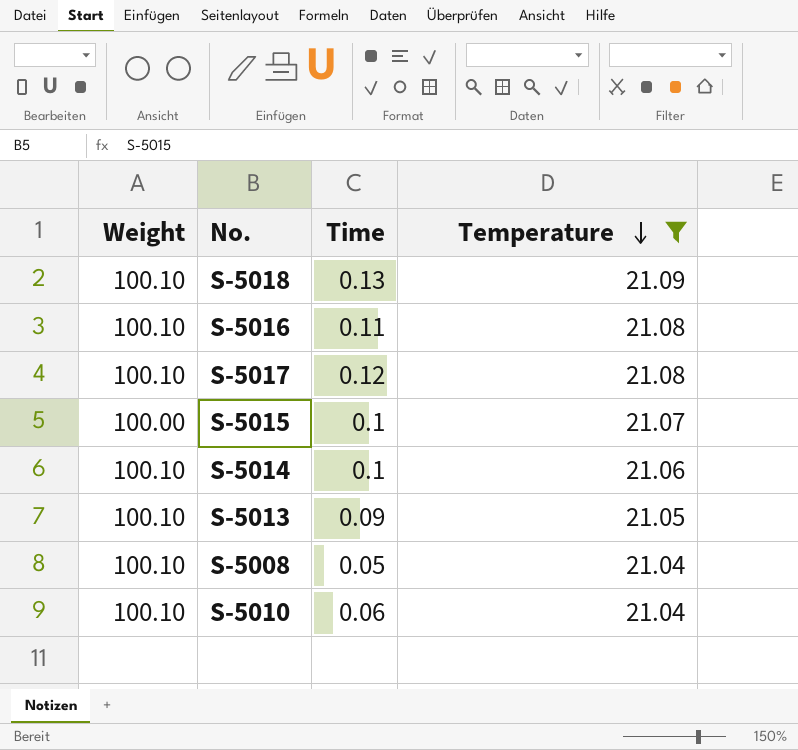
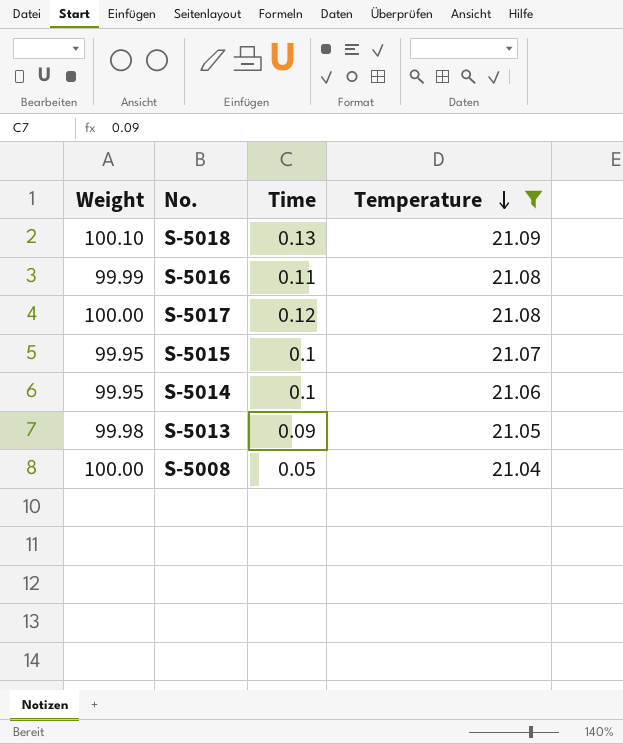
row S-5010: 100.10 | 0.06 | 21.04 -> none
S-5016 | Weight: 100.10 -> 99.99
S-5017 | Weight: 100.10 -> 100.00
S-5015 | Weight: 100.00 -> 99.95
S-5014 | Weight: 100.10 -> 99.95
S-5013 | Weight: 100.10 -> 99.98
S-5008 | Weight: 100.10 -> 100.00

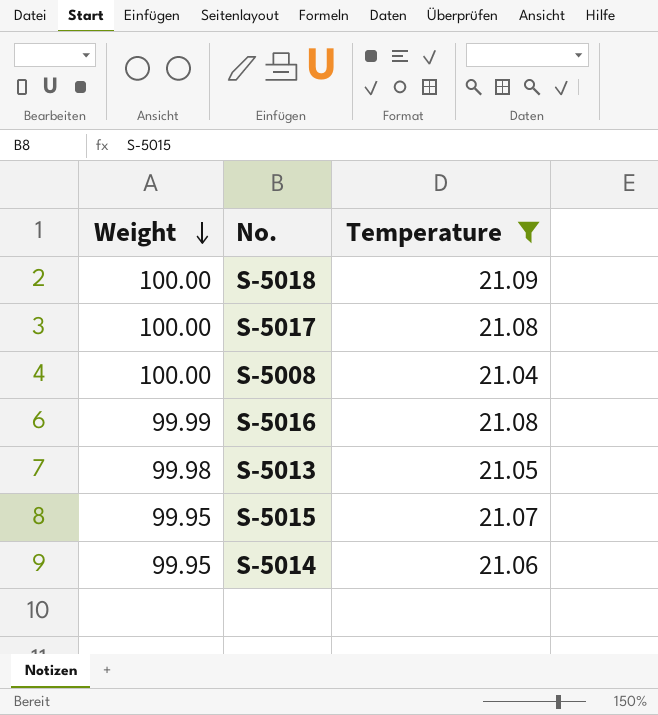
row order: Temperature descending -> Weight descending
column Time | position: 3 -> none
S-5018 | Weight: 100.10 -> 100.00

